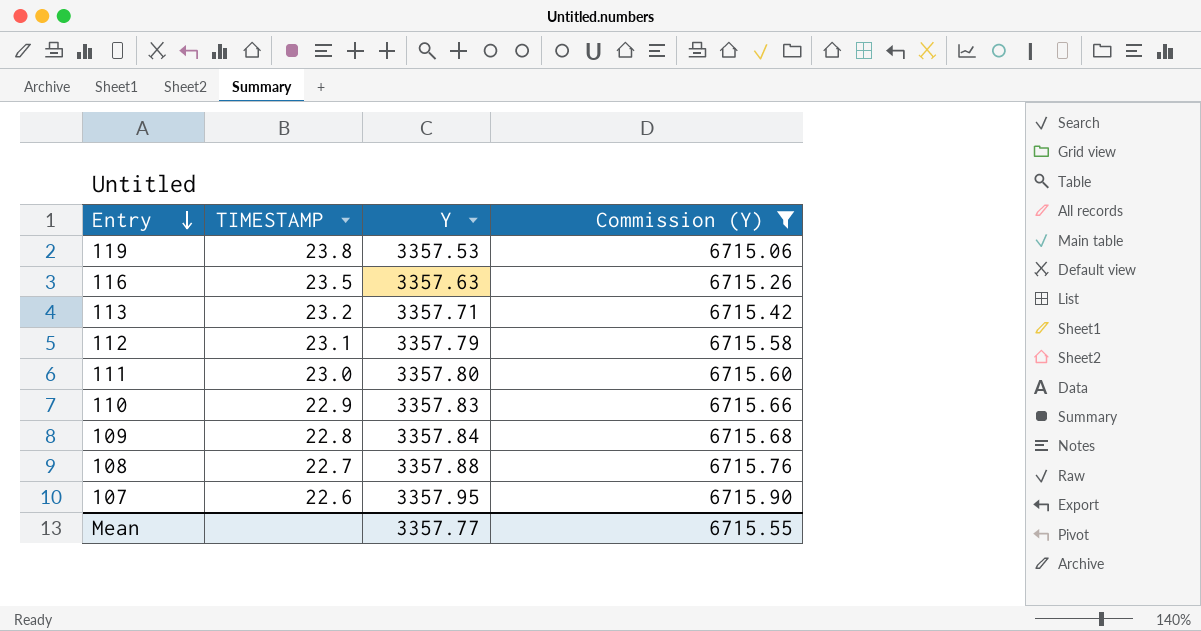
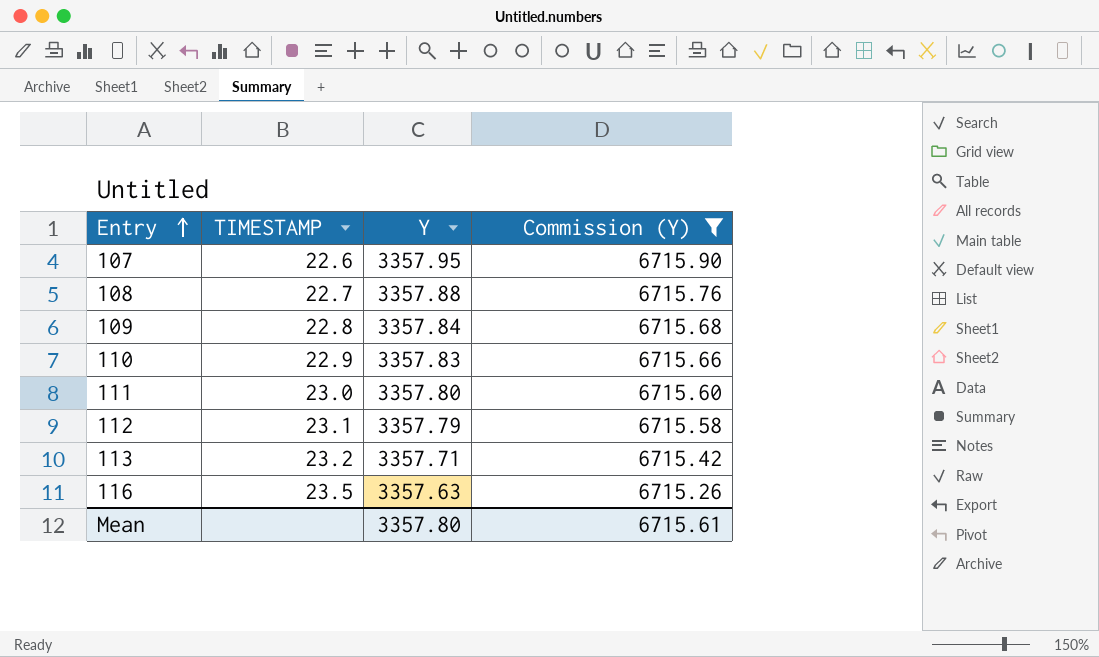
row order: Entry descending -> Entry ascending
row 119: 23.8 | 3357.53 | 6715.06 -> none
Mean | Y: 3357.77 -> 3357.80
Mean | Commission (Y): 6715.55 -> 6715.61

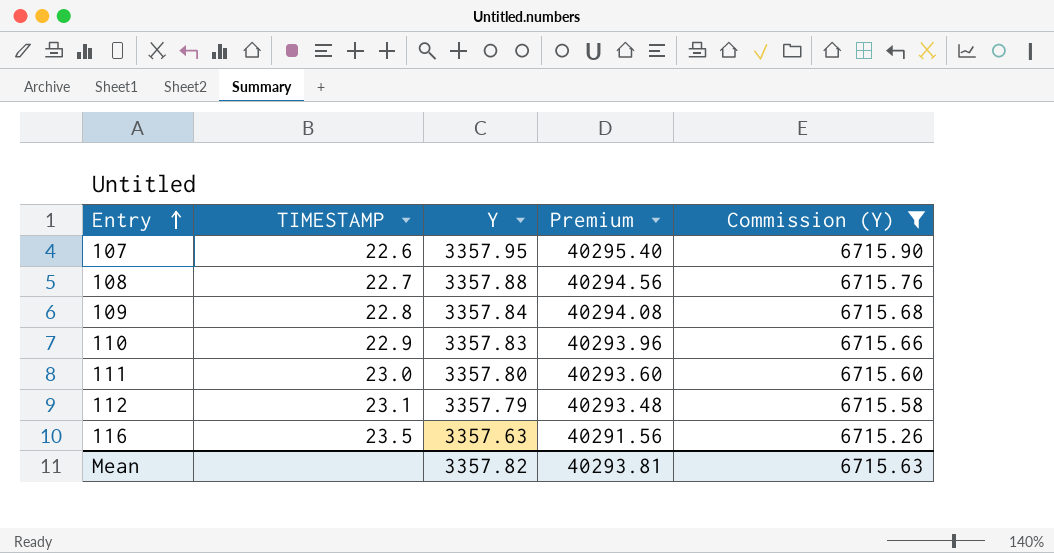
column Premium | formula: none -> [Y] * 12
row 113: 23.2 | 3357.71 | 6715.42 -> none
Mean | Y: 3357.80 -> 3357.82
Mean | Commission (Y): 6715.61 -> 6715.63

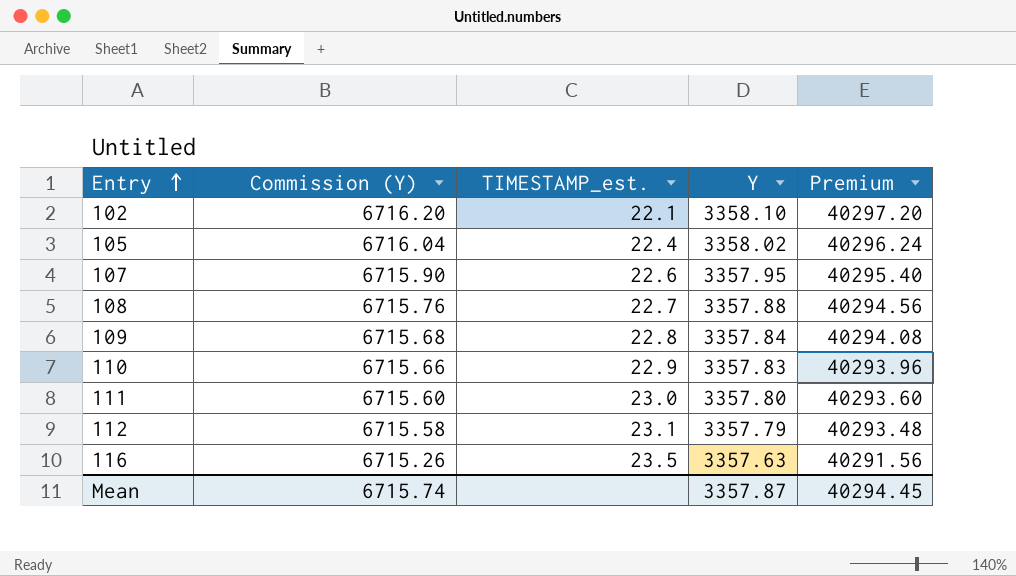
filter: Commission (Y) <= 6715.90 -> none
column Commission (Y) | position: 5 -> 2
column name: TIMESTAMP -> TIMESTAMP_est.
Mean | Commission (Y): 6715.63 -> 6715.74
Mean | Y: 3357.82 -> 3357.87
Mean | Premium: 40293.81 -> 40294.45

